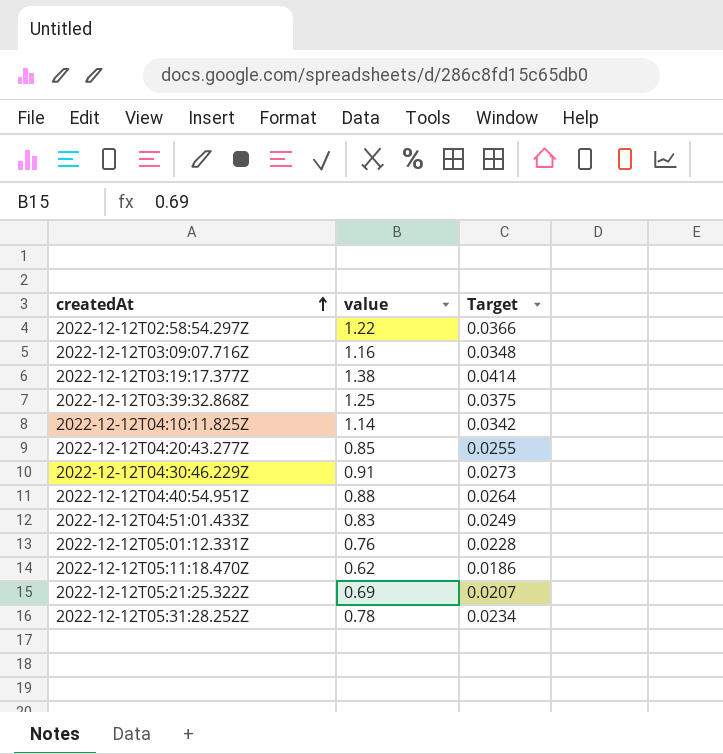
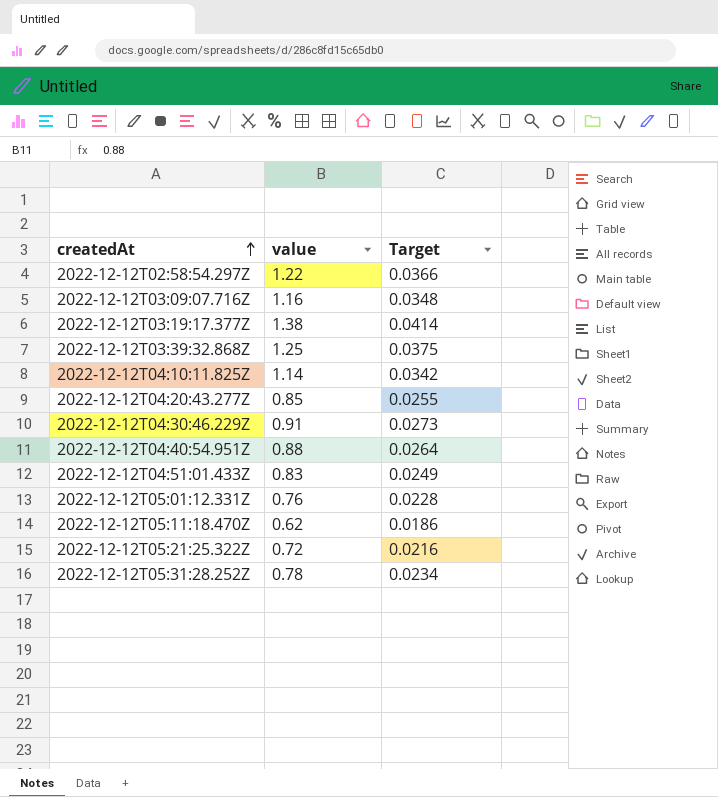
2022-12-12T05:21:25.322Z | value: 0.69 -> 0.72
2022-12-12T05:21:25.322Z | Target: 0.0207 -> 0.0216

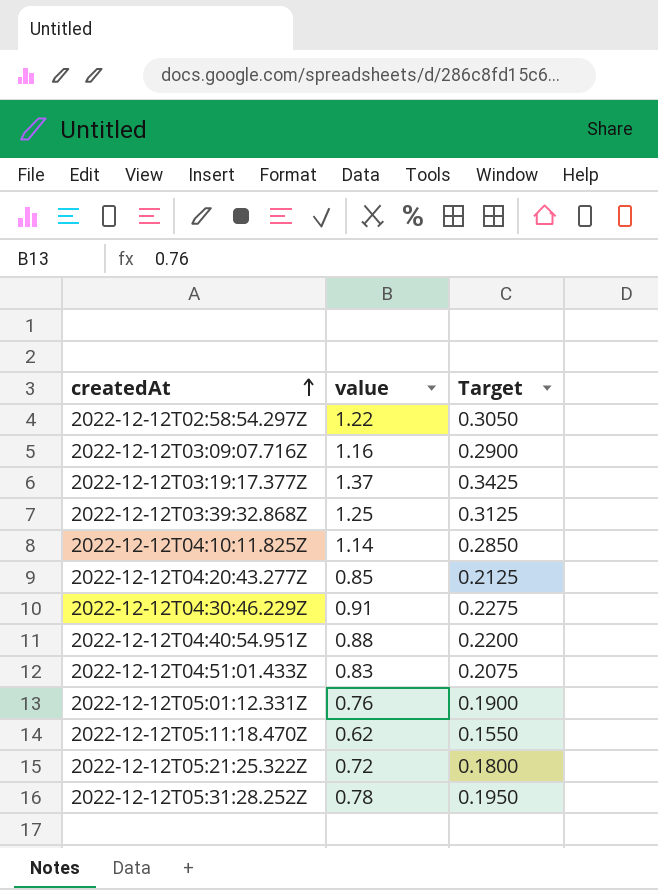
column Target | formula: [value] * 0.03 -> [value] * 0.25
2022-12-12T03:19:17.377Z | value: 1.38 -> 1.37

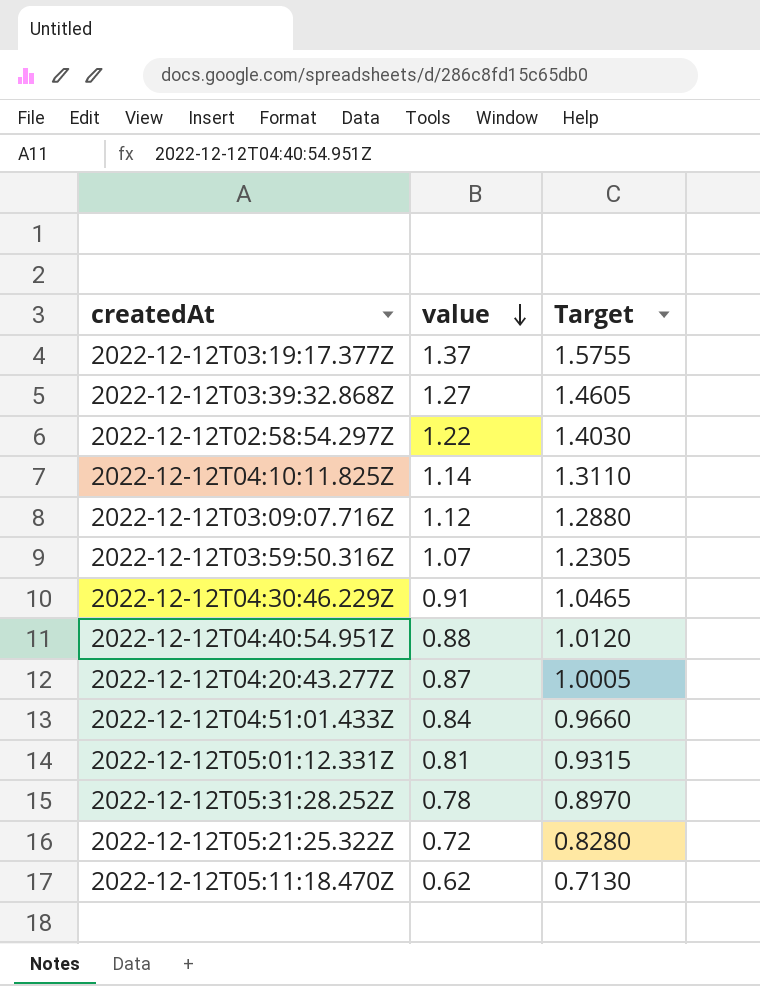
row order: createdAt ascending -> value descending
column Target | formula: [value] * 0.25 -> [value] * 1.15
2022-12-12T03:39:32.868Z | value: 1.25 -> 1.27
2022-12-12T03:09:07.716Z | value: 1.16 -> 1.12
row 2022-12-12T03:59:50.316Z: none -> 1.07 | 1.2305
2022-12-12T04:20:43.277Z | value: 0.85 -> 0.87
2022-12-12T04:51:01.433Z | value: 0.83 -> 0.84
2022-12-12T05:01:12.331Z | value: 0.76 -> 0.81

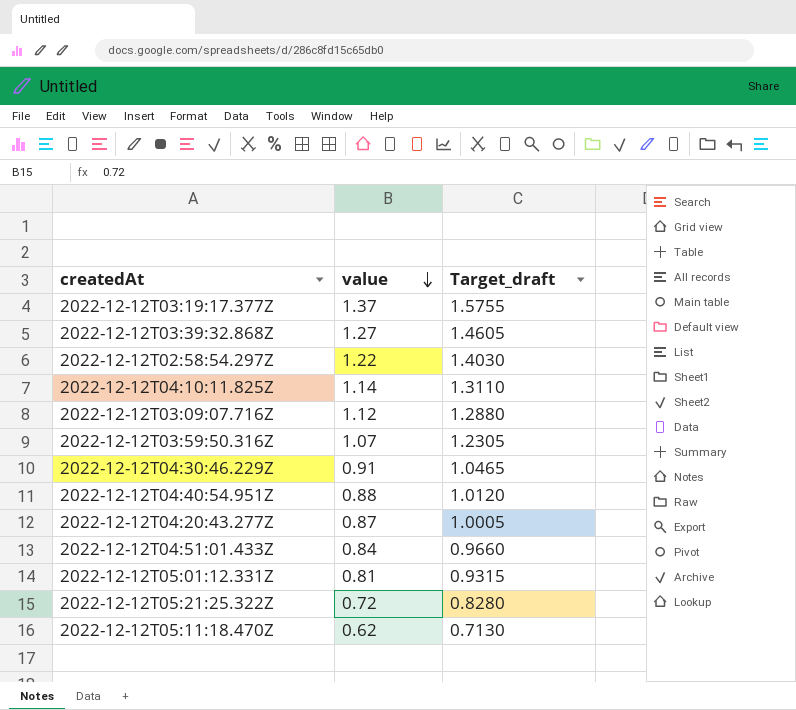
column name: Target -> Target_draft
row 2022-12-12T05:31:28.252Z: 0.78 | 0.8970 -> none

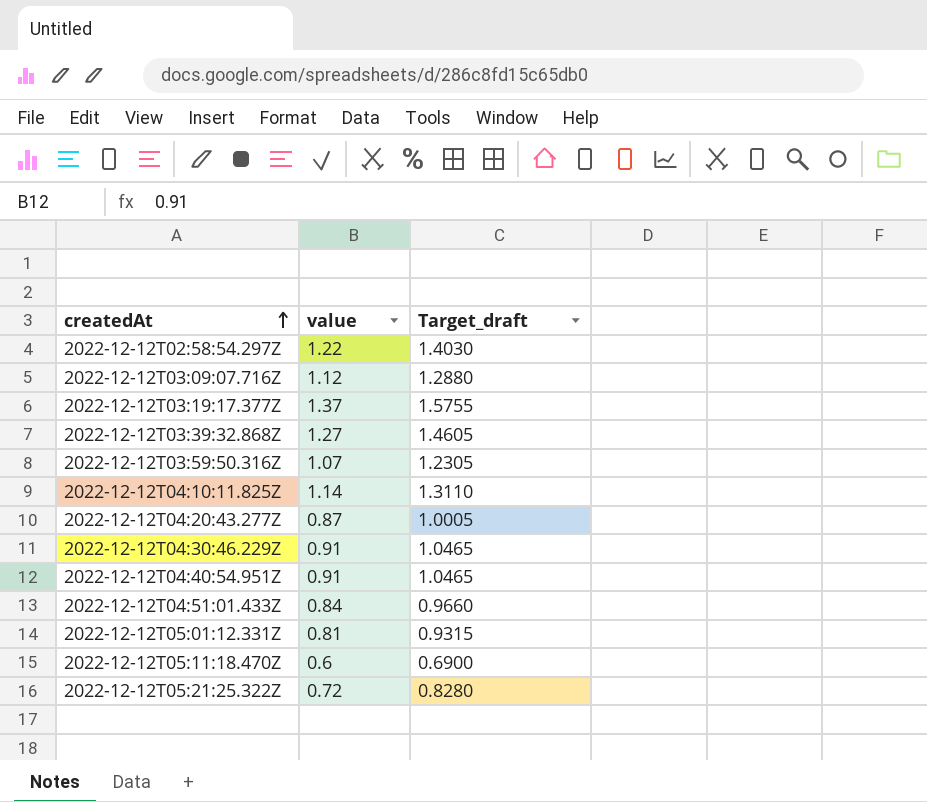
row order: value descending -> createdAt ascending
2022-12-12T04:40:54.951Z | value: 0.88 -> 0.91
2022-12-12T04:40:54.951Z | Target_draft: 1.0120 -> 1.0465
2022-12-12T05:11:18.470Z | value: 0.62 -> 0.6
2022-12-12T05:11:18.470Z | Target_draft: 0.7130 -> 0.6900

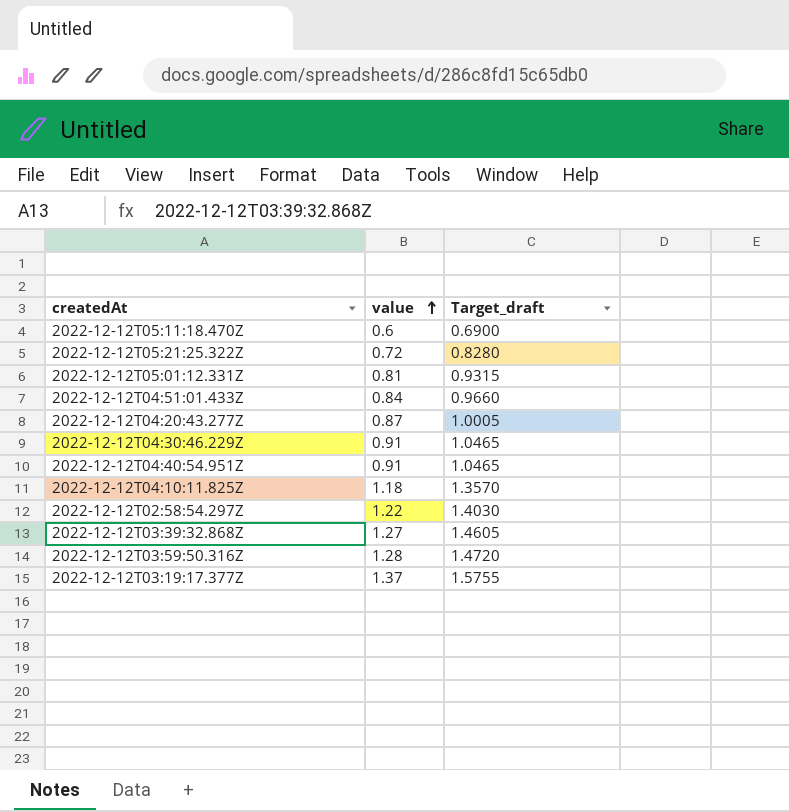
row order: createdAt ascending -> value ascending
row 2022-12-12T03:09:07.716Z: 1.12 | 1.2880 -> none
2022-12-12T04:10:11.825Z | value: 1.14 -> 1.18
2022-12-12T04:10:11.825Z | Target_draft: 1.3110 -> 1.3570
2022-12-12T03:59:50.316Z | value: 1.07 -> 1.28
2022-12-12T03:59:50.316Z | Target_draft: 1.2305 -> 1.4720

